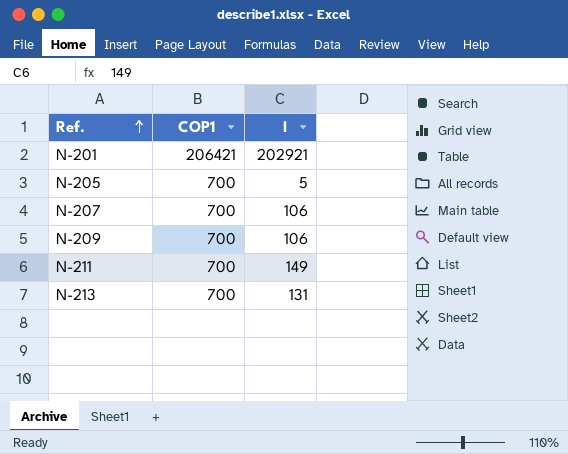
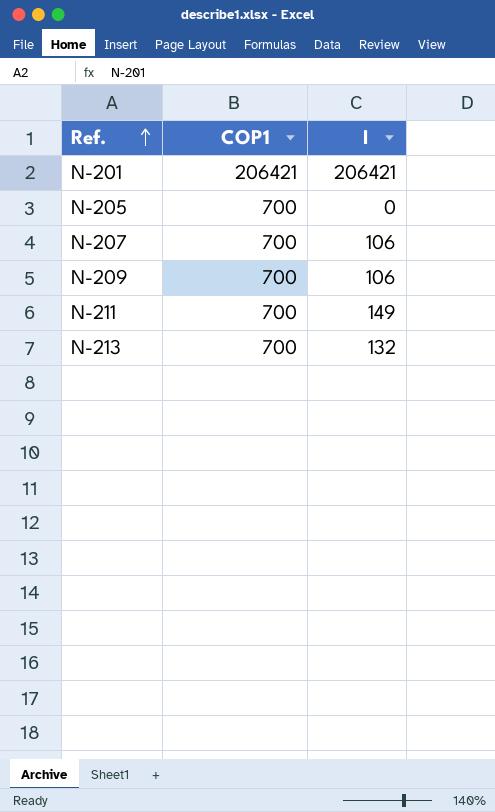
N-201 | I: 202921 -> 206421
N-205 | I: 5 -> 0
N-213 | I: 131 -> 132

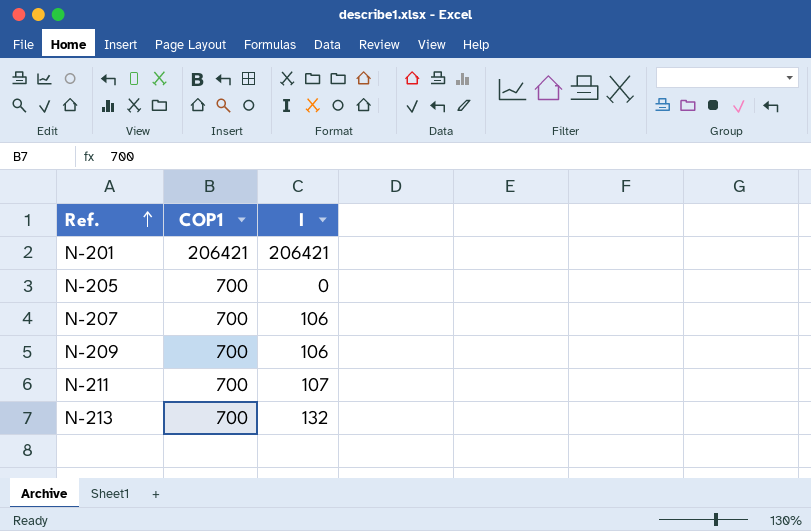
N-211 | I: 149 -> 107

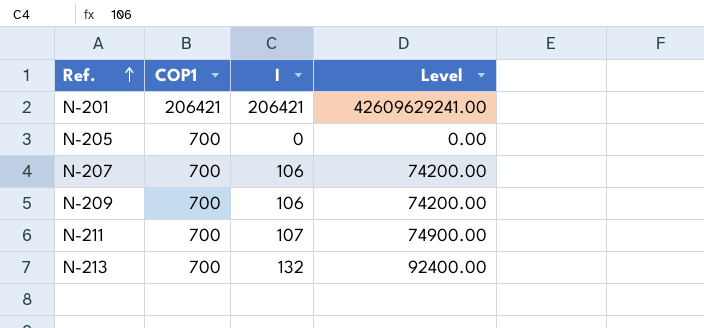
column Level | formula: none -> [COP1] * [I]

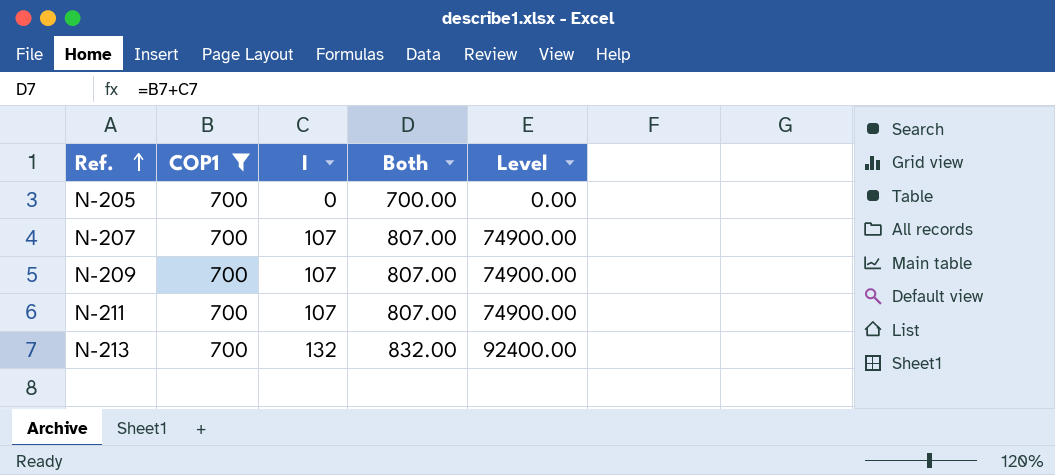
filter: none -> COP1 = 700
column Both | formula: none -> [COP1] + [I]
N-207 | I: 106 -> 107
N-207 | Level: 74200.00 -> 74900.00
N-209 | I: 106 -> 107
N-209 | Level: 74200.00 -> 74900.00

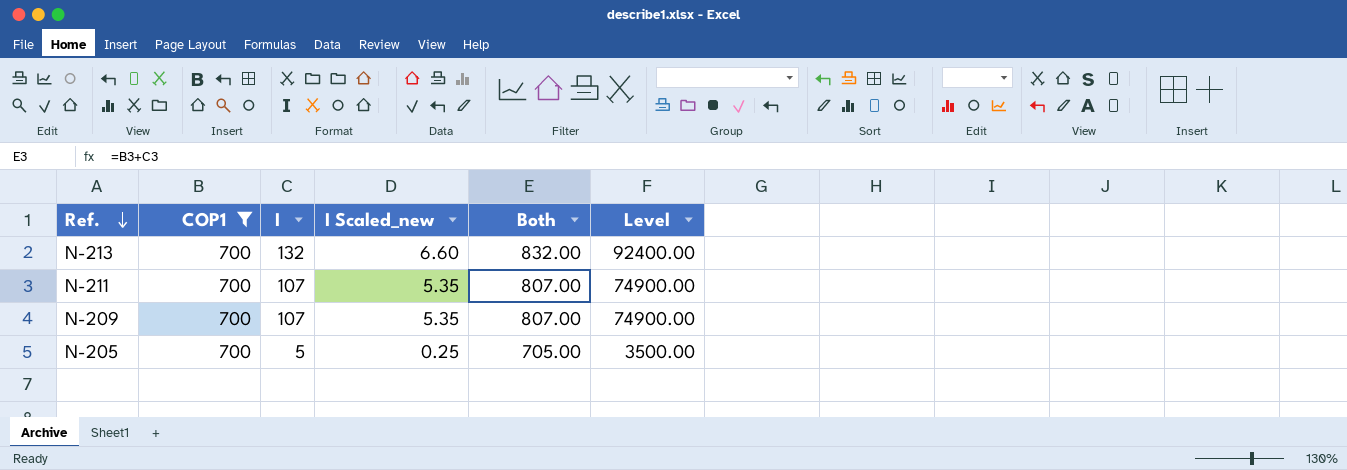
row order: Ref. ascending -> Ref. descending
column I Scaled_new | formula: none -> [I] * 0.05
row N-207: 700 | 107 | 807.00 | 74900.00 -> none
N-205 | I: 0 -> 5
N-205 | Both: 700.00 -> 705.00
N-205 | Level: 0.00 -> 3500.00

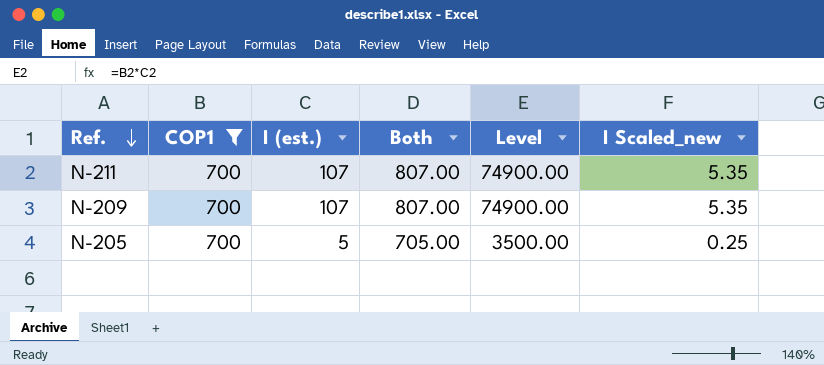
column name: I -> I (est.)
column I Scaled_new | position: 4 -> 6
row N-213: 700 | 132 | 6.60 | 832.00 | 92400.00 -> none

